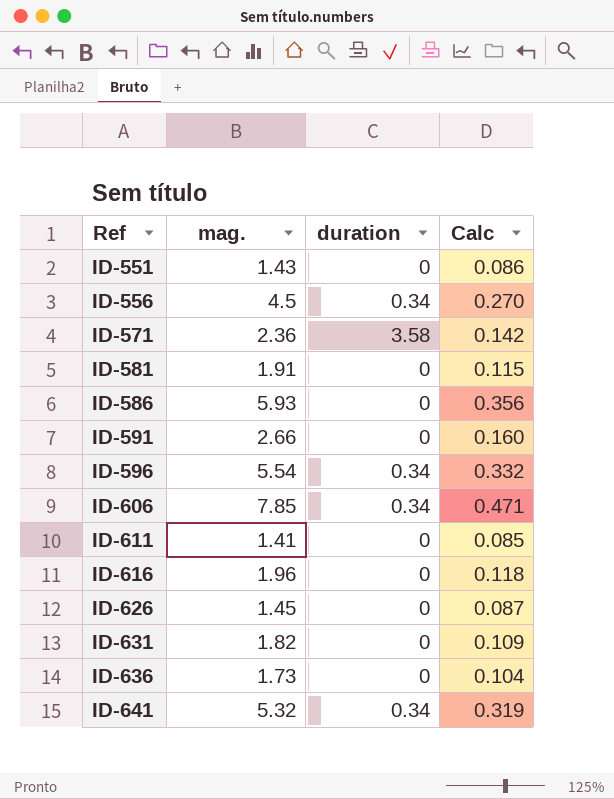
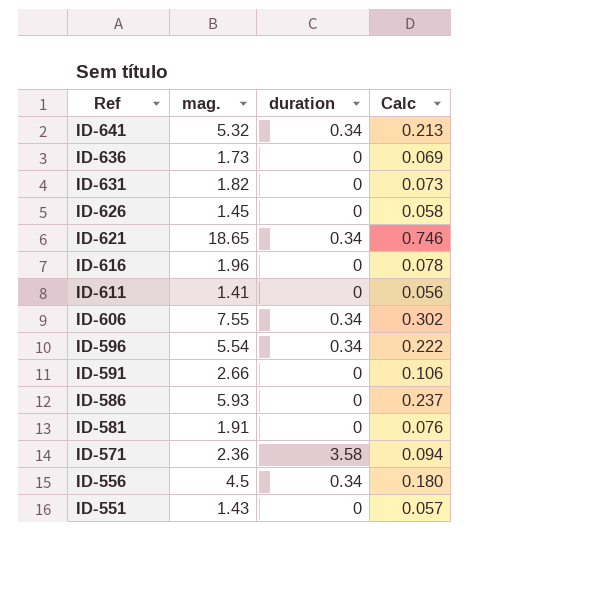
row order: Ref ascending -> Ref descending
column Calc | formula: [mag.] * 0.06 -> [mag.] * 0.04
row ID-621: none -> 18.65 | 0.34 | 0.746
ID-606 | mag.: 7.85 -> 7.55

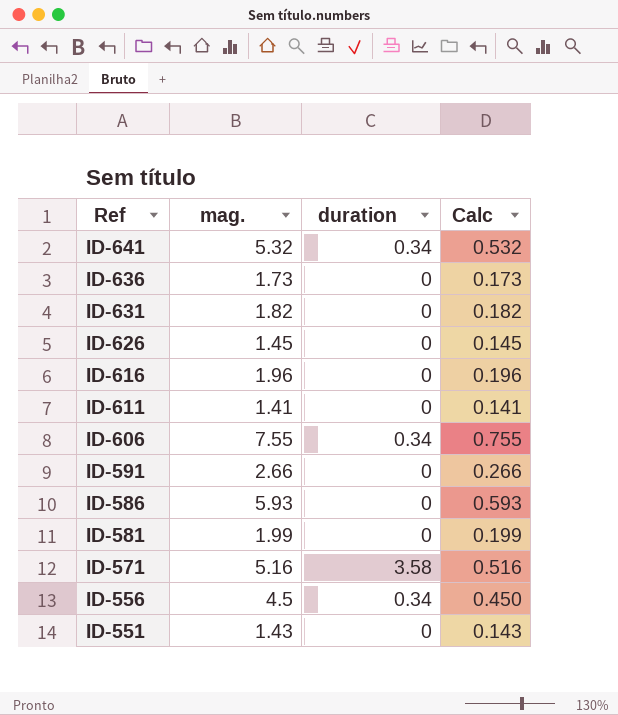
column Calc | formula: [mag.] * 0.04 -> [mag.] * 0.1
row ID-621: 18.65 | 0.34 | 0.746 -> none
row ID-596: 5.54 | 0.34 | 0.222 -> none
ID-581 | mag.: 1.91 -> 1.99
ID-571 | mag.: 2.36 -> 5.16

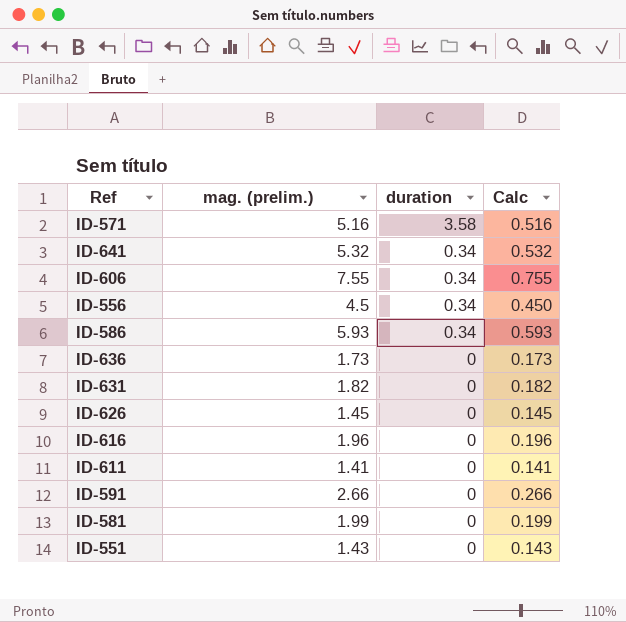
row order: Ref descending -> duration descending
column name: mag. -> mag. (prelim.)
ID-586 | duration: 0 -> 0.34

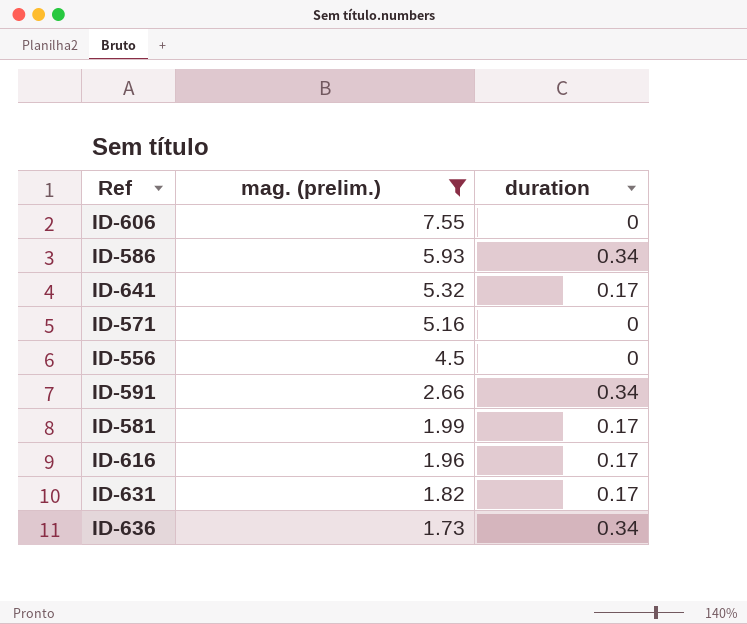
filter: none -> mag. (prelim.) >= 1.73
row order: duration descending -> mag. (prelim.) descending
column Calc | formula: [mag. (prelim.)] * 0.1 -> none
ID-606 | duration: 0.34 -> 0
ID-641 | duration: 0.34 -> 0.17
ID-571 | duration: 3.58 -> 0
ID-556 | duration: 0.34 -> 0
ID-591 | duration: 0 -> 0.34
ID-581 | duration: 0 -> 0.17
ID-616 | duration: 0 -> 0.17
ID-631 | duration: 0 -> 0.17
ID-636 | duration: 0 -> 0.34

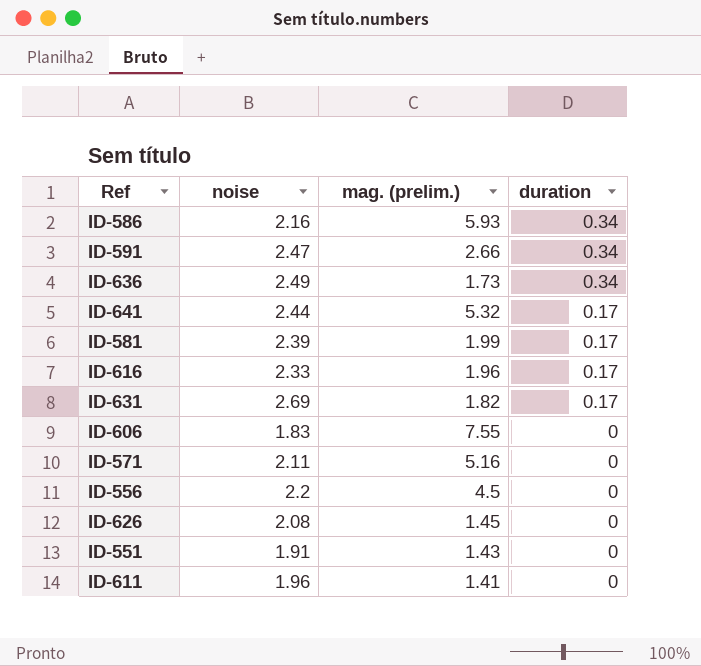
filter: mag. (prelim.) >= 1.73 -> none
row order: mag. (prelim.) descending -> duration descending
column noise | position: none -> 2

